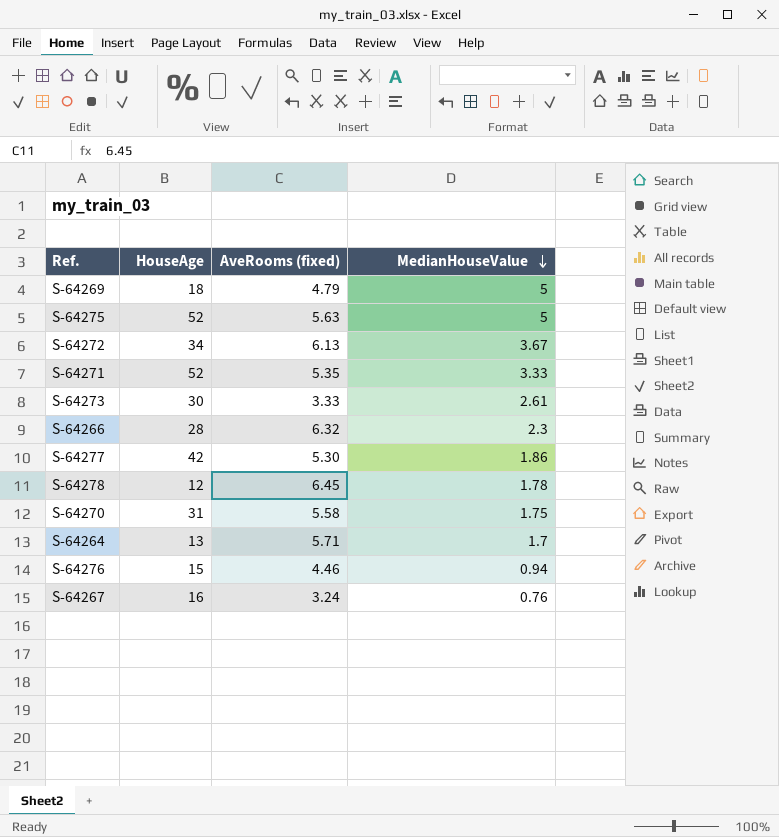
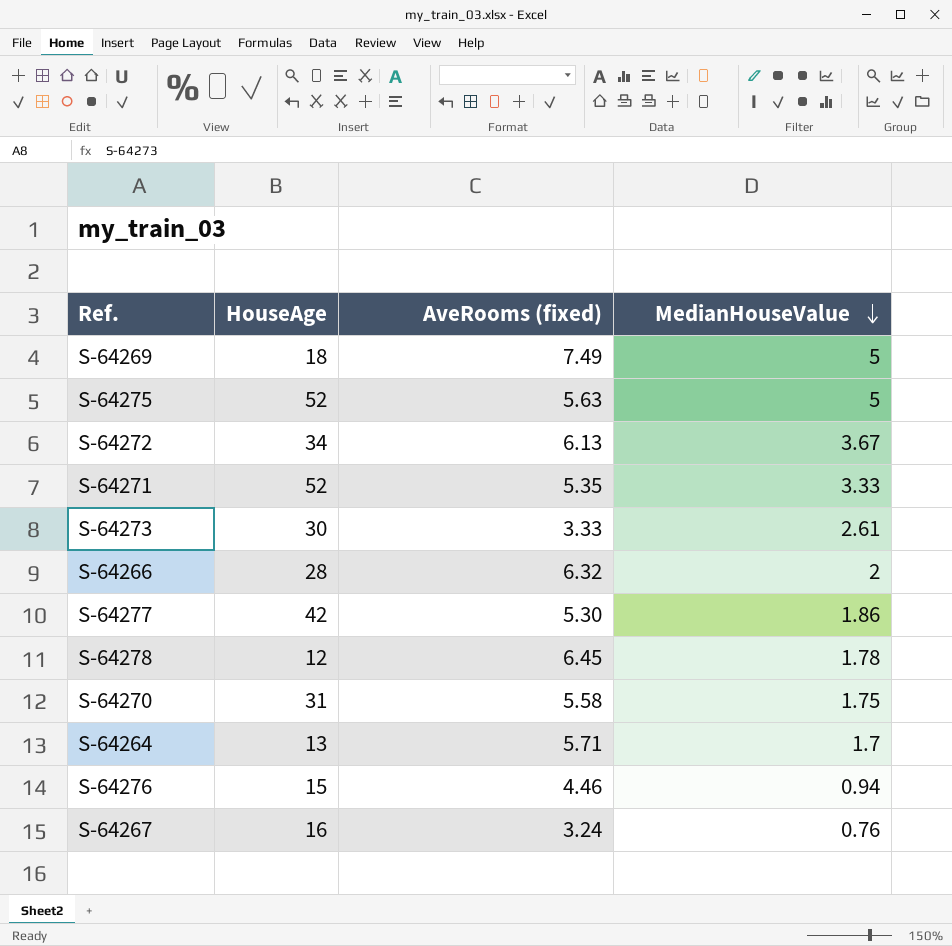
S-64269 | AveRooms (fixed): 4.79 -> 7.49
S-64266 | MedianHouseValue: 2.3 -> 2

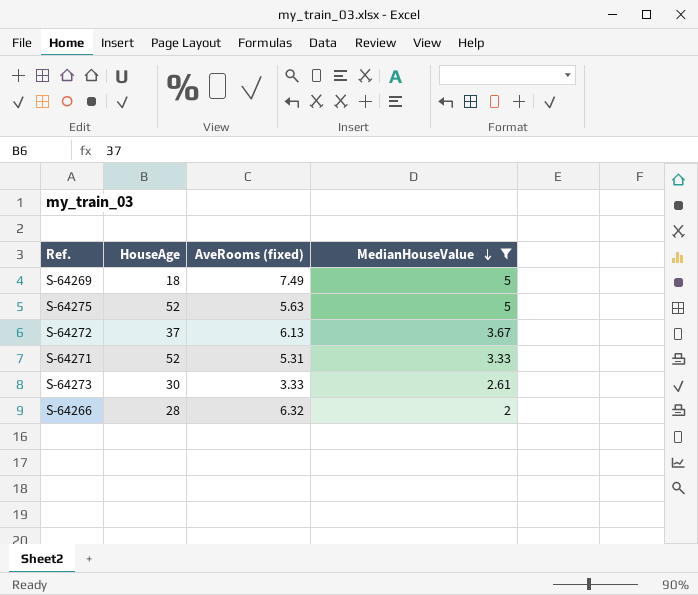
filter: none -> MedianHouseValue >= 2
S-64272 | HouseAge: 34 -> 37
S-64271 | AveRooms (fixed): 5.35 -> 5.31

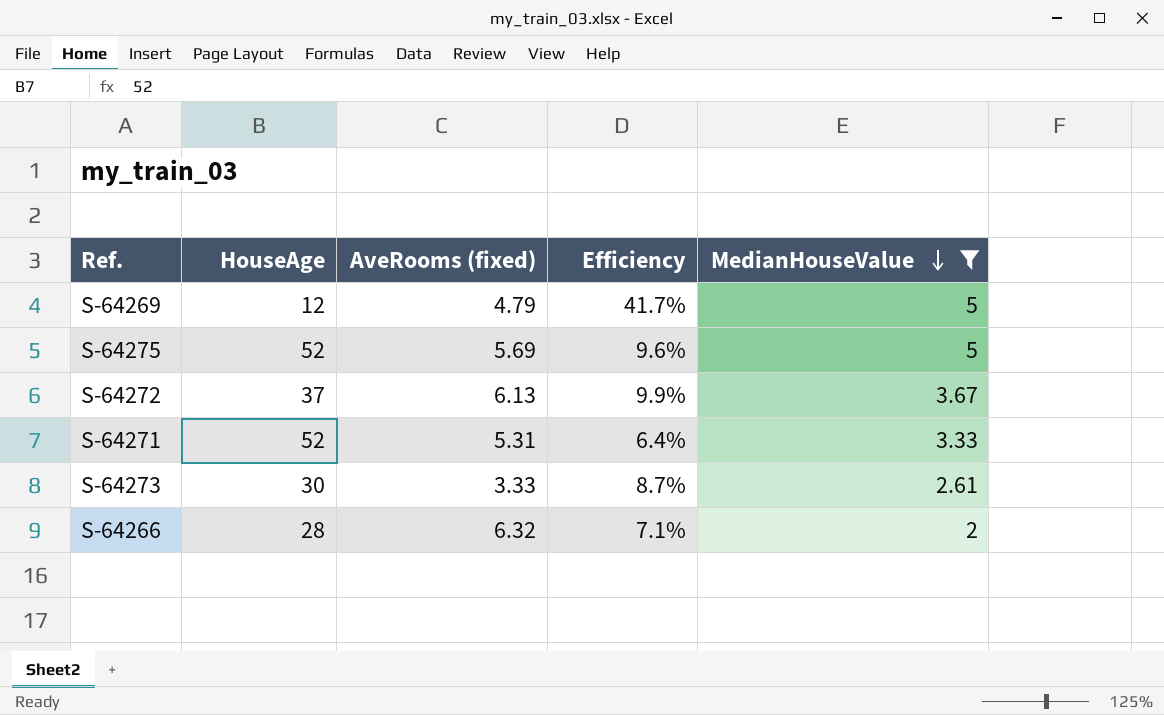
column Efficiency | formula: none -> [MedianHouseValue] / [HouseAge]
S-64269 | HouseAge: 18 -> 12
S-64269 | AveRooms (fixed): 7.49 -> 4.79
S-64275 | AveRooms (fixed): 5.63 -> 5.69

